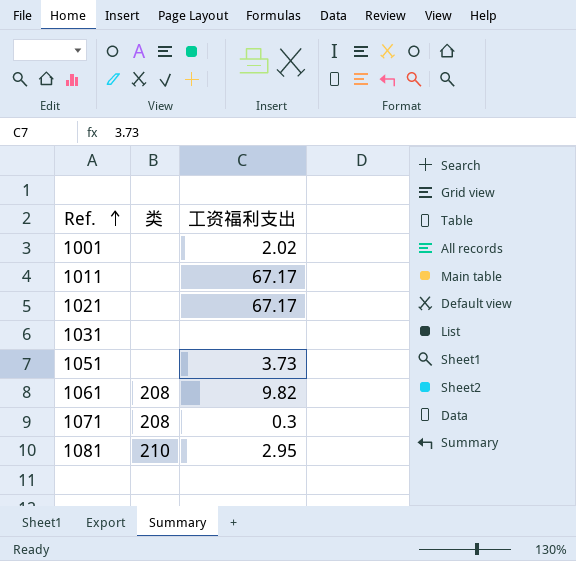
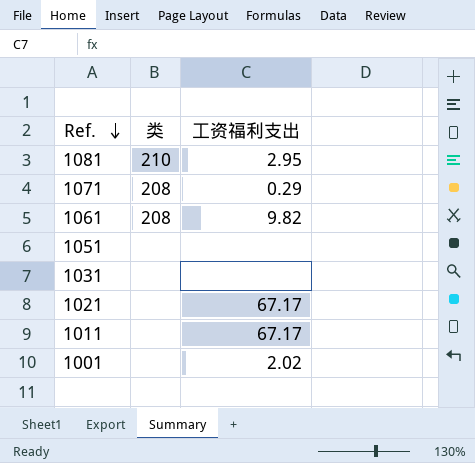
row order: Ref. ascending -> Ref. descending
1071 | 工资福利支出: 0.3 -> 0.29
1051 | 工资福利支出: 3.73 -> none

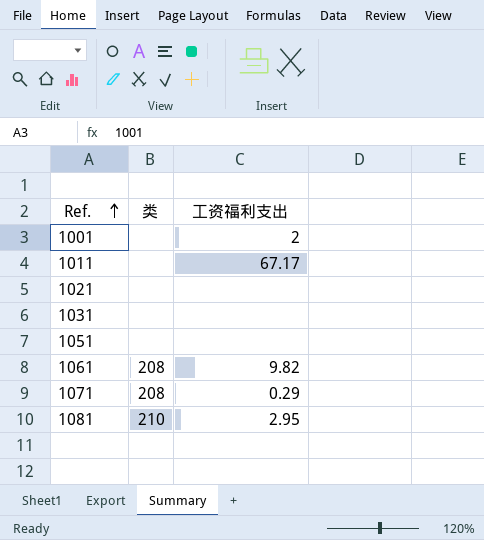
row order: Ref. descending -> Ref. ascending
1001 | 工资福利支出: 2.02 -> 2
1021 | 工资福利支出: 67.17 -> none

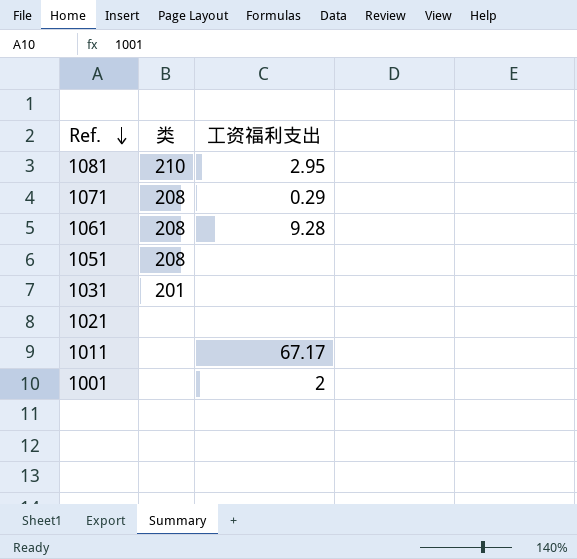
row order: Ref. ascending -> Ref. descending
1061 | 工资福利支出: 9.82 -> 9.28
1051 | 类: none -> 208
1031 | 类: none -> 201

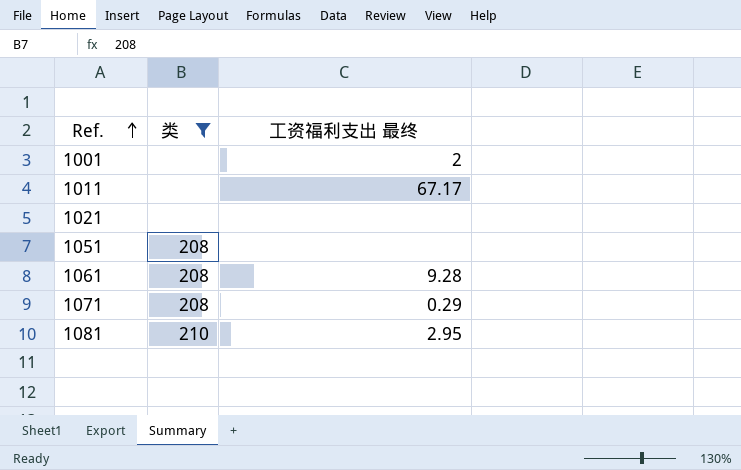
filter: none -> 类 != 201
row order: Ref. descending -> Ref. ascending
column name: 工资福利支出 -> 工资福利支出 最终

